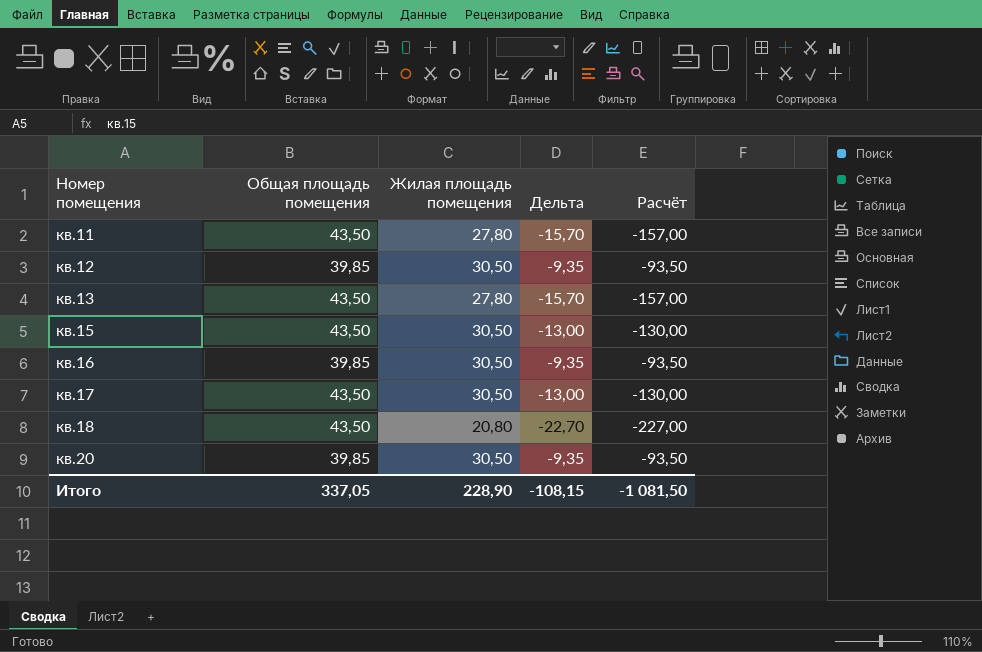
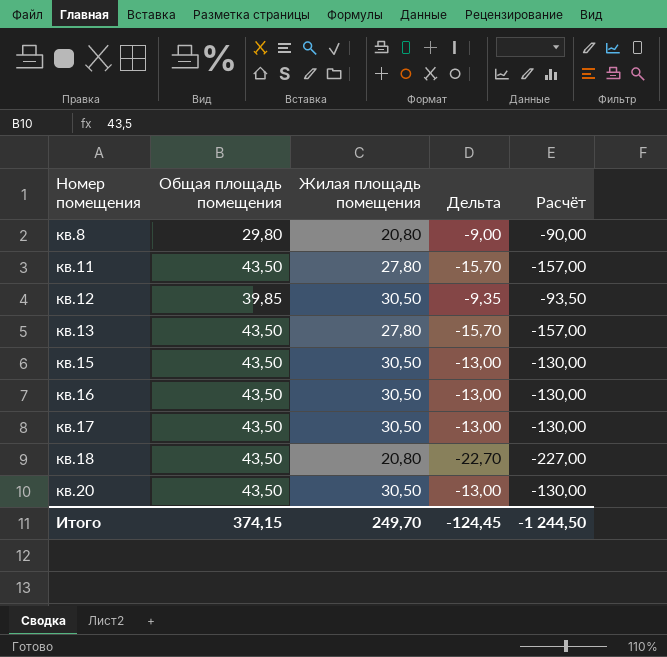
row кв.8: none -> 29,80 | 20,80 | -9,00 | -90,00
кв.16 | Общая площадь помещения: 39,85 -> 43,50
кв.16 | Дельта: -9,35 -> -13,00
кв.16 | Расчёт: -93,50 -> -130,00
кв.20 | Общая площадь помещения: 39,85 -> 43,50
кв.20 | Дельта: -9,35 -> -13,00
кв.20 | Расчёт: -93,50 -> -130,00
Итого | Общая площадь помещения: 337,05 -> 374,15
Итого | Жилая площадь помещения: 228,90 -> 249,70
Итого | Дельта: -108,15 -> -124,45
Итого | Расчёт: -1 081,50 -> -1 244,50

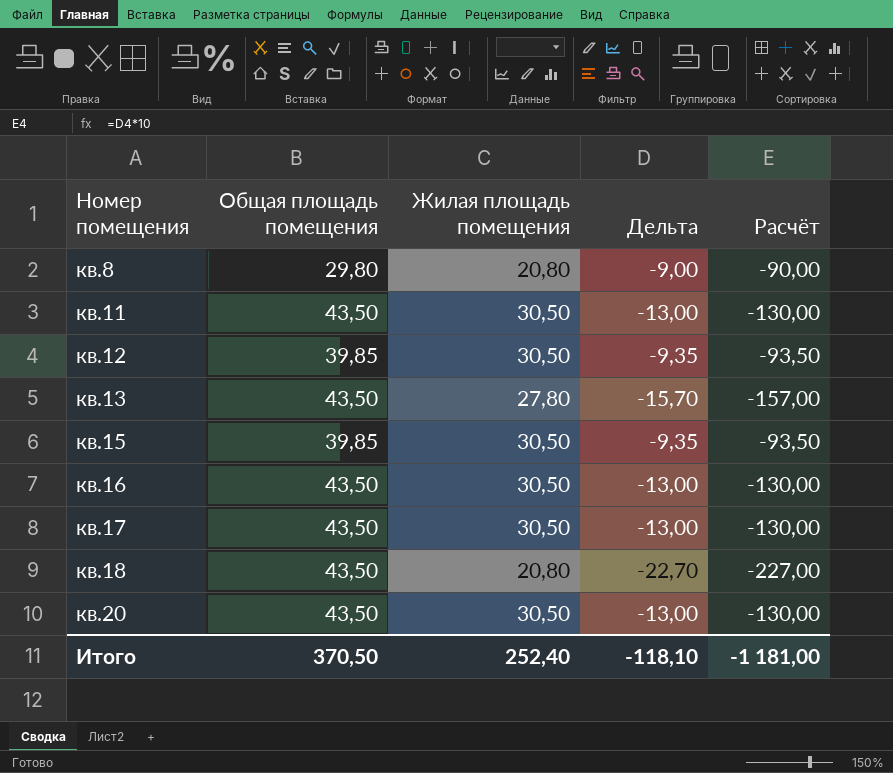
кв.11 | Жилая площадь помещения: 27,80 -> 30,50
кв.11 | Дельта: -15,70 -> -13,00
кв.11 | Расчёт: -157,00 -> -130,00
кв.15 | Общая площадь помещения: 43,50 -> 39,85
кв.15 | Дельта: -13,00 -> -9,35
кв.15 | Расчёт: -130,00 -> -93,50
Итого | Общая площадь помещения: 374,15 -> 370,50
Итого | Жилая площадь помещения: 249,70 -> 252,40
Итого | Дельта: -124,45 -> -118,10
Итого | Расчёт: -1 244,50 -> -1 181,00

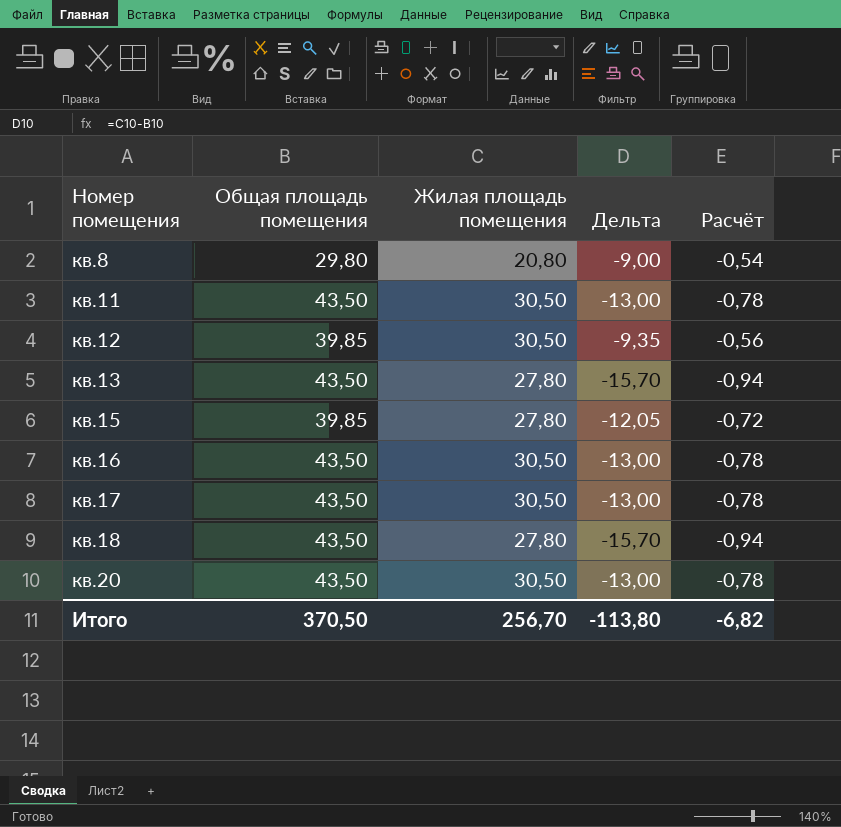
column Расчёт | formula: [Дельта] * 10 -> [Дельта] * 0,06
кв.15 | Жилая площадь помещения: 30,50 -> 27,80
кв.15 | Дельта: -9,35 -> -12,05
кв.18 | Жилая площадь помещения: 20,80 -> 27,80
кв.18 | Дельта: -22,70 -> -15,70
Итого | Жилая площадь помещения: 252,40 -> 256,70
Итого | Дельта: -118,10 -> -113,80
Итого | Расчёт: -1 181,00 -> -6,82

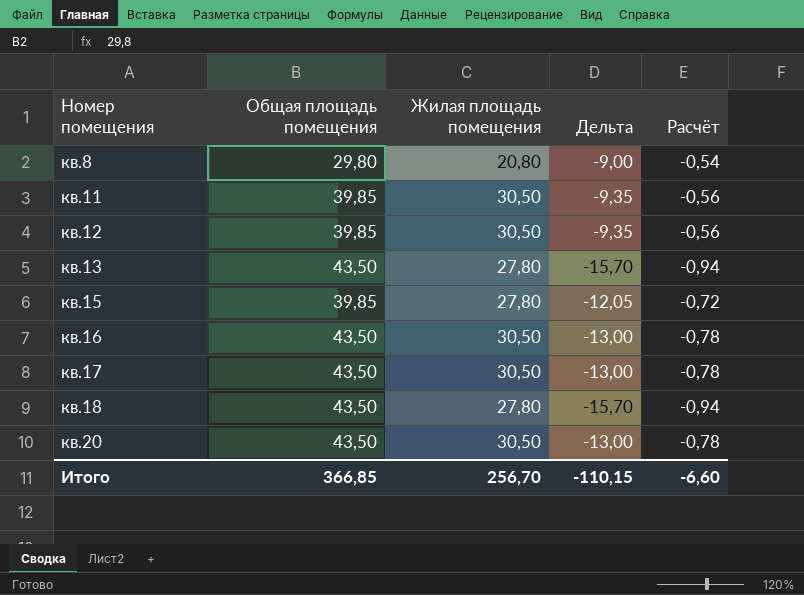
кв.11 | Общая площадь помещения: 43,50 -> 39,85
кв.11 | Дельта: -13,00 -> -9,35
кв.11 | Расчёт: -0,78 -> -0,56
Итого | Общая площадь помещения: 370,50 -> 366,85
Итого | Дельта: -113,80 -> -110,15
Итого | Расчёт: -6,82 -> -6,60

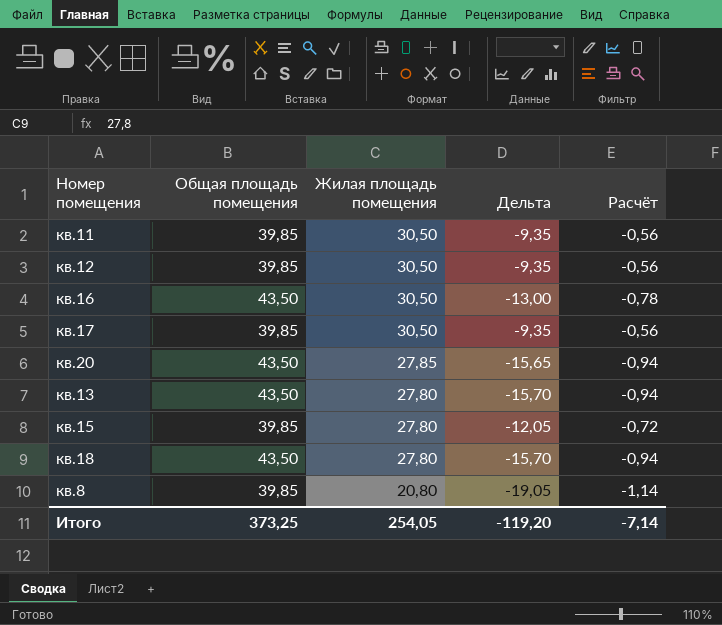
row order: Номер помещения ascending -> Жилая площадь помещения descending
кв.17 | Общая площадь помещения: 43,50 -> 39,85
кв.17 | Дельта: -13,00 -> -9,35
кв.17 | Расчёт: -0,78 -> -0,56
кв.20 | Жилая площадь помещения: 30,50 -> 27,85
кв.20 | Дельта: -13,00 -> -15,65
кв.20 | Расчёт: -0,78 -> -0,94
кв.8 | Общая площадь помещения: 29,80 -> 39,85
кв.8 | Дельта: -9,00 -> -19,05
кв.8 | Расчёт: -0,54 -> -1,14
Итого | Общая площадь помещения: 366,85 -> 373,25
Итого | Жилая площадь помещения: 256,70 -> 254,05
Итого | Дельта: -110,15 -> -119,20
Итого | Расчёт: -6,60 -> -7,14

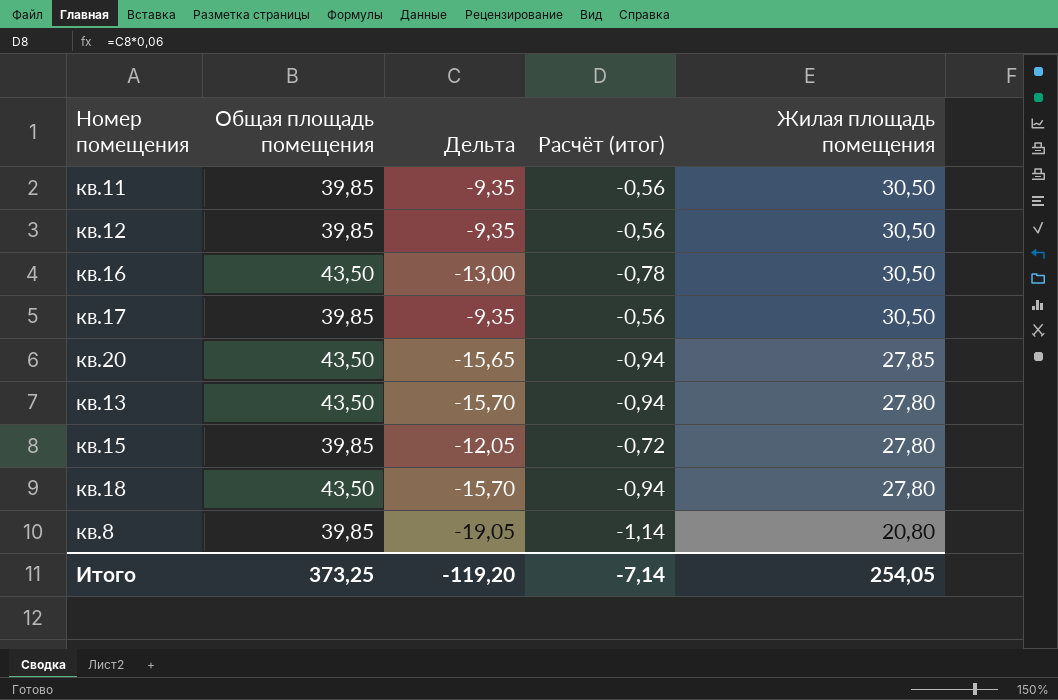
column name: Расчёт -> Расчёт (итог)
column Жилая площадь помещения | position: 3 -> 5

